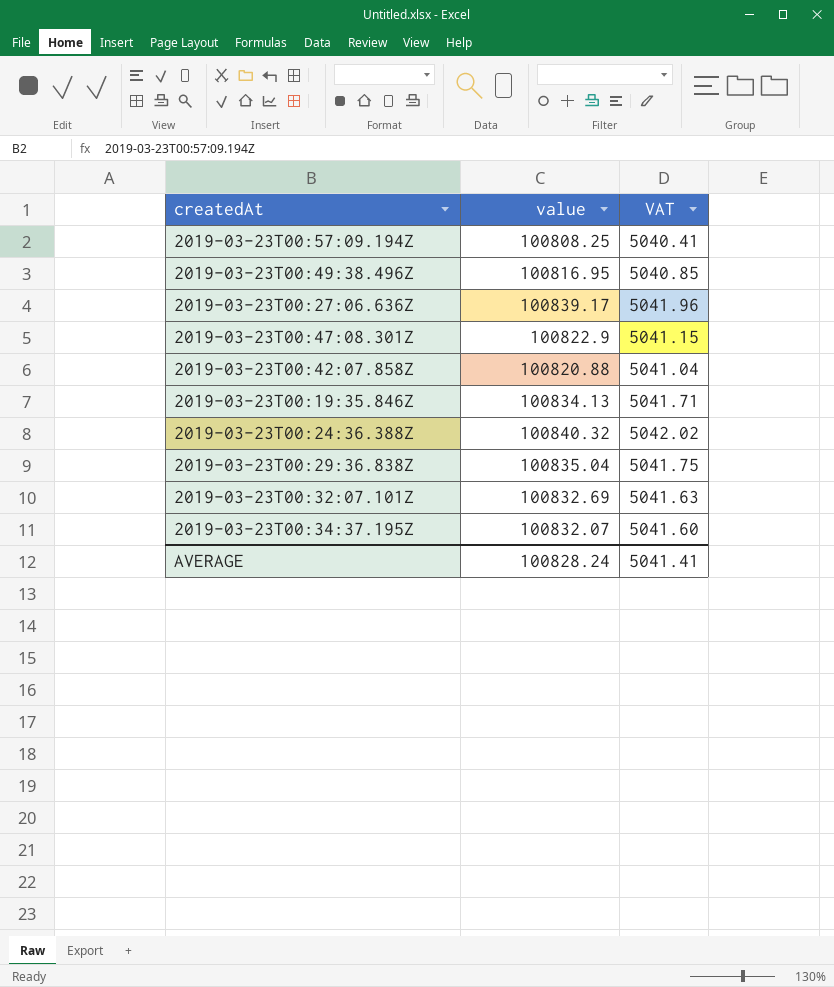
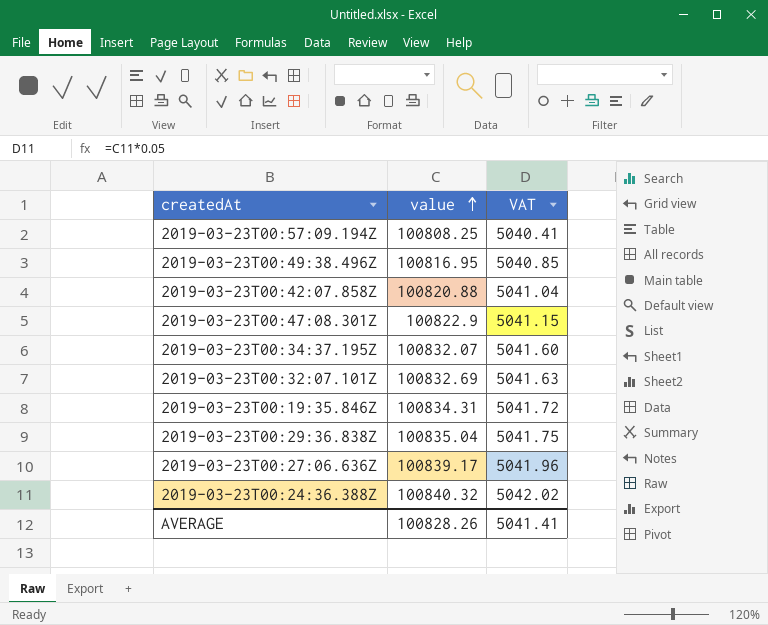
row order: none -> value ascending
2019-03-23T00:19:35.846Z | value: 100834.13 -> 100834.31
2019-03-23T00:19:35.846Z | VAT: 5041.71 -> 5041.72
AVERAGE | value: 100828.24 -> 100828.26

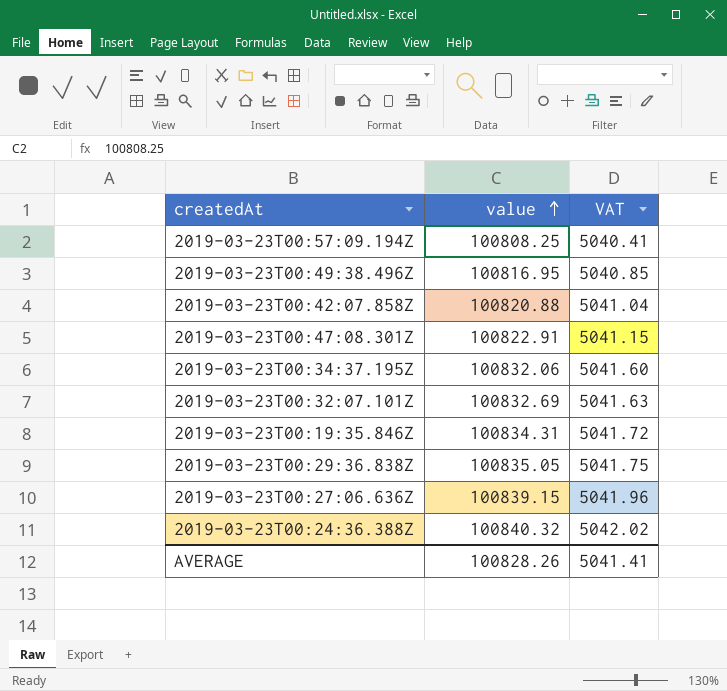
2019-03-23T00:47:08.301Z | value: 100822.9 -> 100822.91
2019-03-23T00:34:37.195Z | value: 100832.07 -> 100832.06
2019-03-23T00:29:36.838Z | value: 100835.04 -> 100835.05
2019-03-23T00:27:06.636Z | value: 100839.17 -> 100839.15

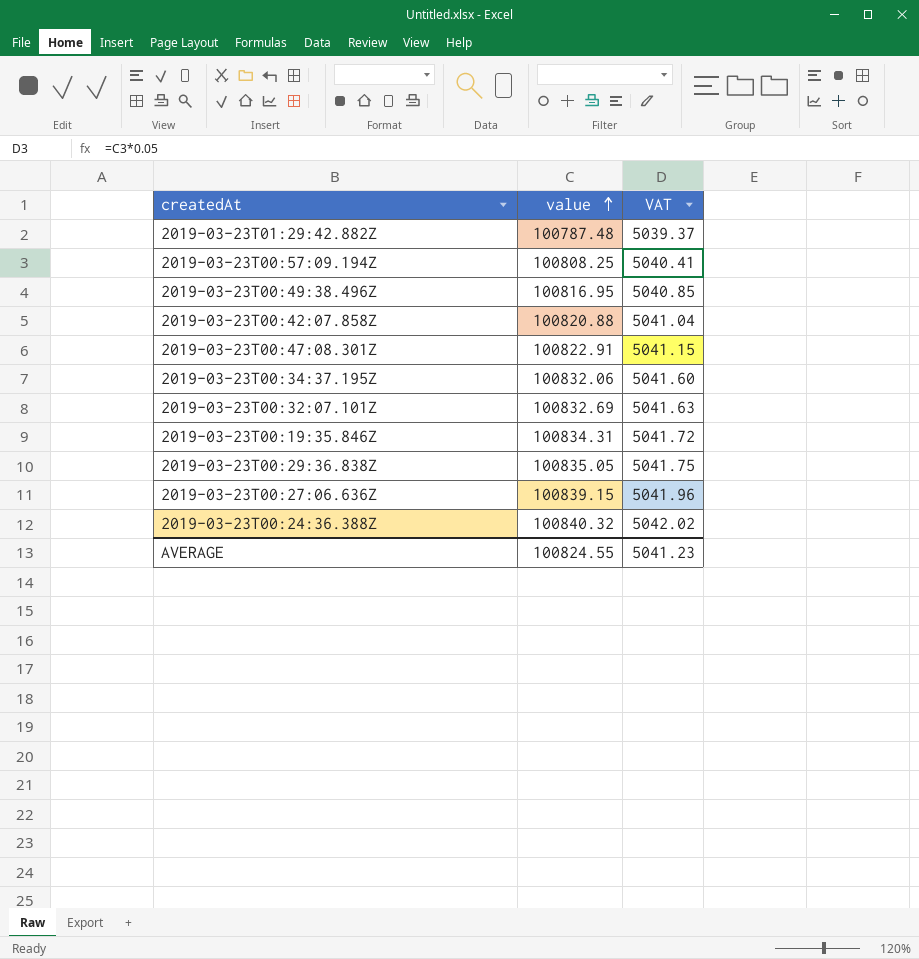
row 2019-03-23T01:29:42.882Z: none -> 100787.48 | 5039.37
AVERAGE | value: 100828.26 -> 100824.55
AVERAGE | VAT: 5041.41 -> 5041.23

